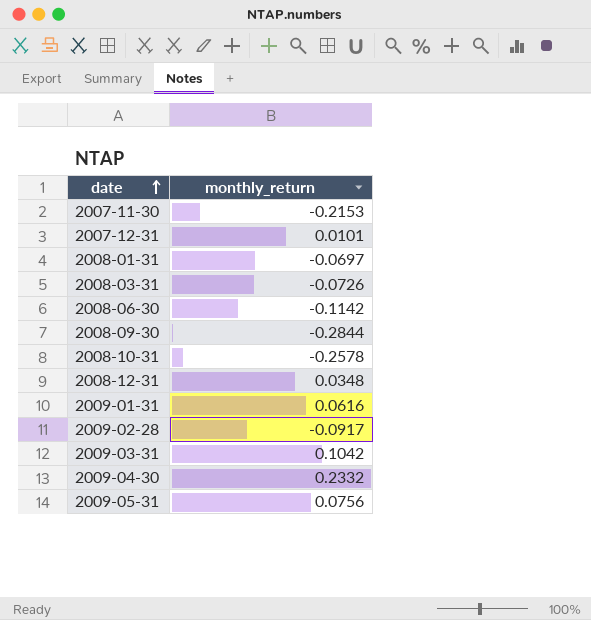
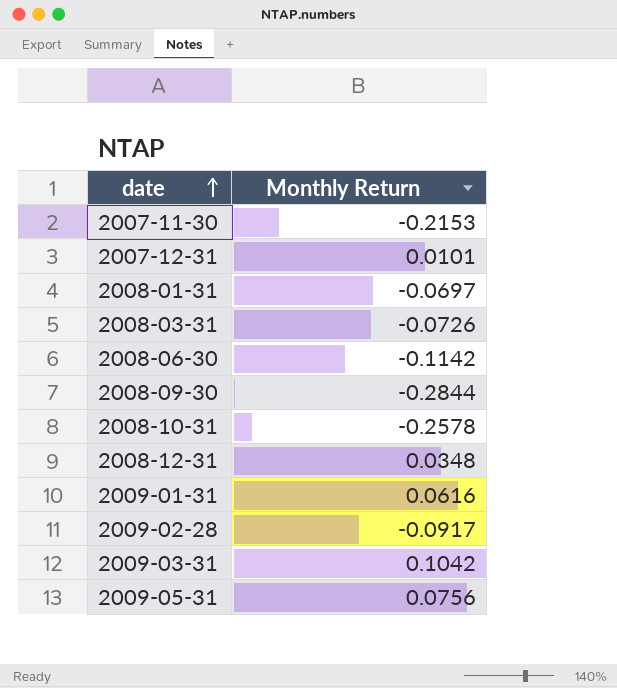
column name: monthly_return -> Monthly Return
row 2009-04-30: 0.2332 -> none

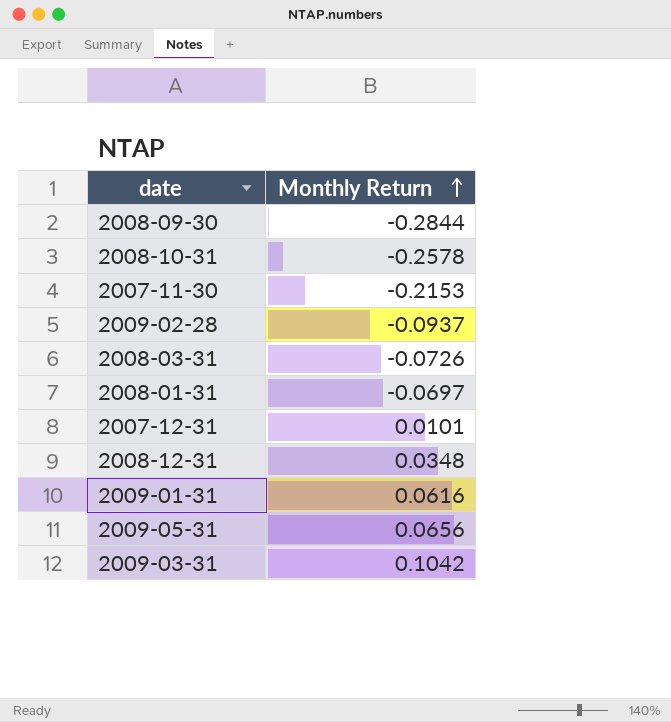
row order: date ascending -> Monthly Return ascending
row 2008-06-30: -0.1142 -> none
2009-02-28 | Monthly Return: -0.0917 -> -0.0937
2009-05-31 | Monthly Return: 0.0756 -> 0.0656

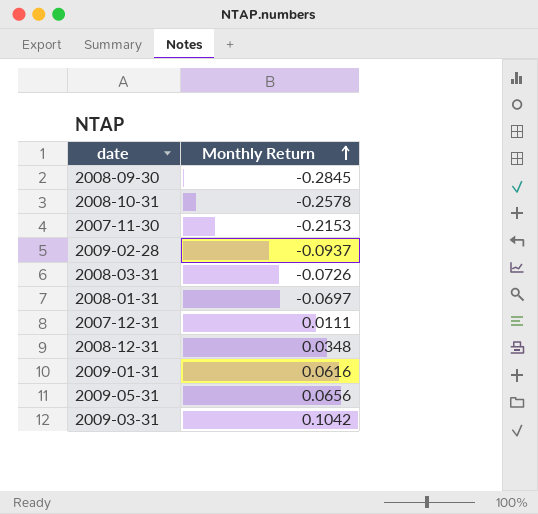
2008-09-30 | Monthly Return: -0.2844 -> -0.2845
2007-12-31 | Monthly Return: 0.0101 -> 0.0111

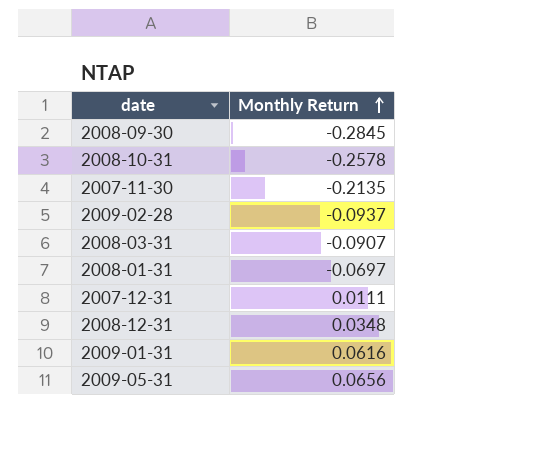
row 2009-03-31: 0.1042 -> none
2007-11-30 | Monthly Return: -0.2153 -> -0.2135
2008-03-31 | Monthly Return: -0.0726 -> -0.0907

